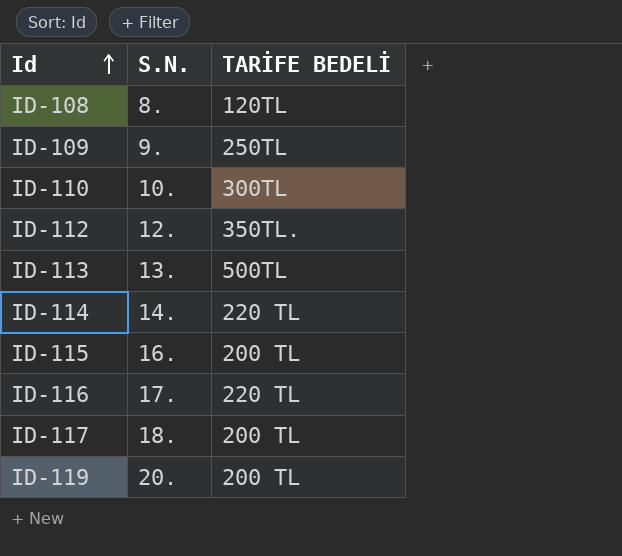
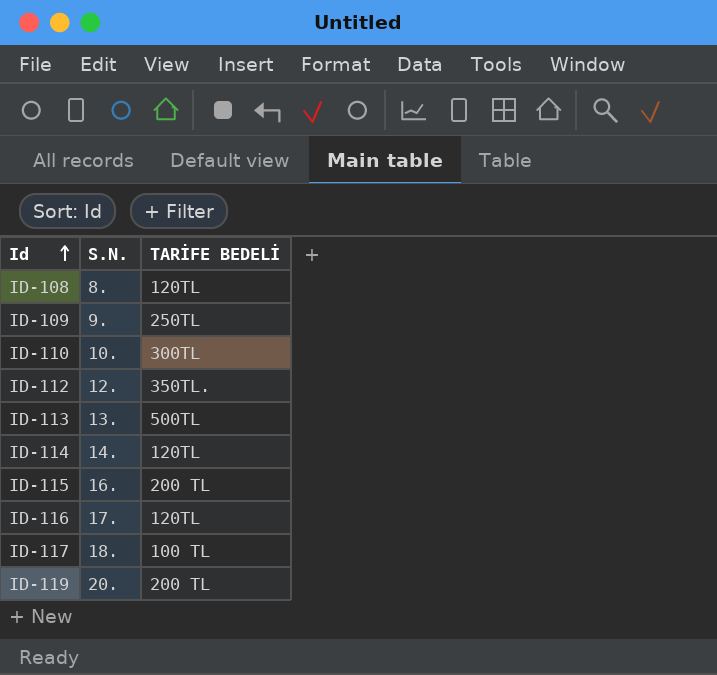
ID-114 | TARİFE BEDELİ: 220 TL -> 120TL
ID-116 | TARİFE BEDELİ: 220 TL -> 120TL
ID-117 | TARİFE BEDELİ: 200 TL -> 100 TL

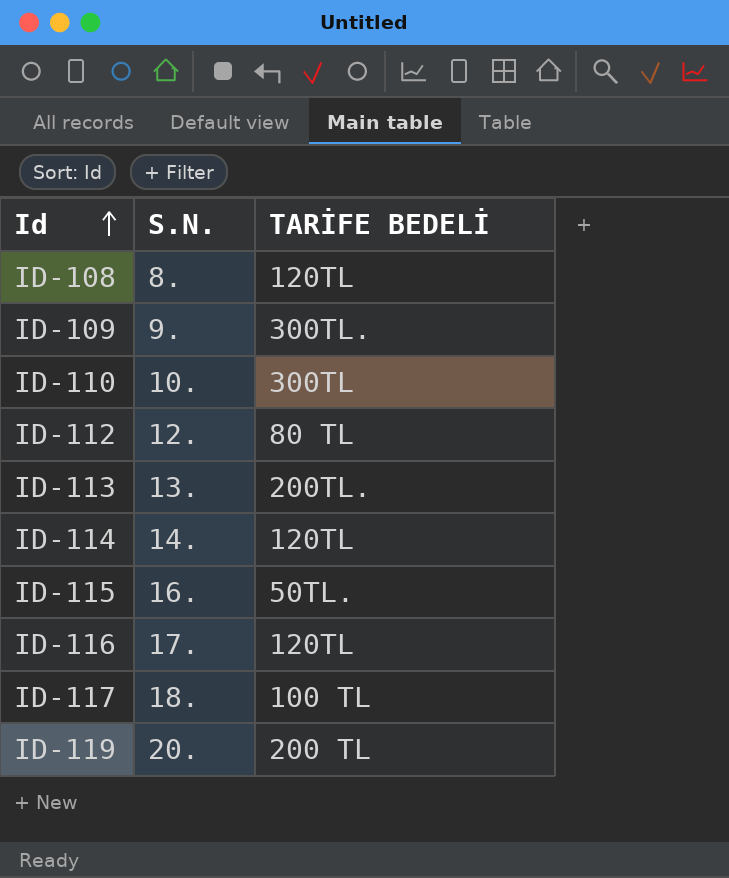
ID-109 | TARİFE BEDELİ: 250TL -> 300TL.
ID-112 | TARİFE BEDELİ: 350TL. -> 80 TL
ID-113 | TARİFE BEDELİ: 500TL -> 200TL.
ID-115 | TARİFE BEDELİ: 200 TL -> 50TL.

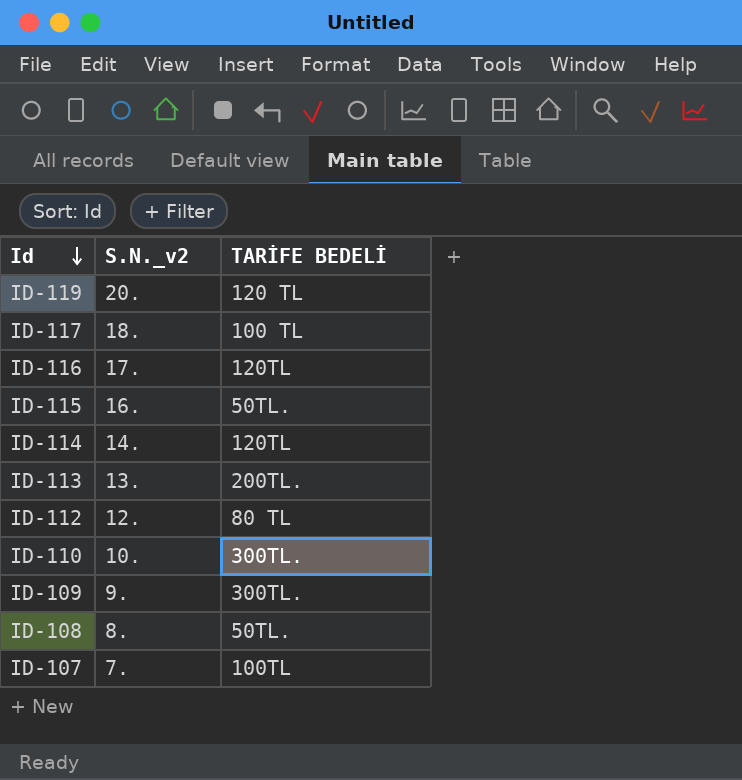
row order: Id ascending -> Id descending
column name: S.N. -> S.N._v2
ID-119 | TARİFE BEDELİ: 200 TL -> 120 TL
ID-110 | TARİFE BEDELİ: 300TL -> 300TL.
ID-108 | TARİFE BEDELİ: 120TL -> 50TL.
row ID-107: none -> 7. | 100TL

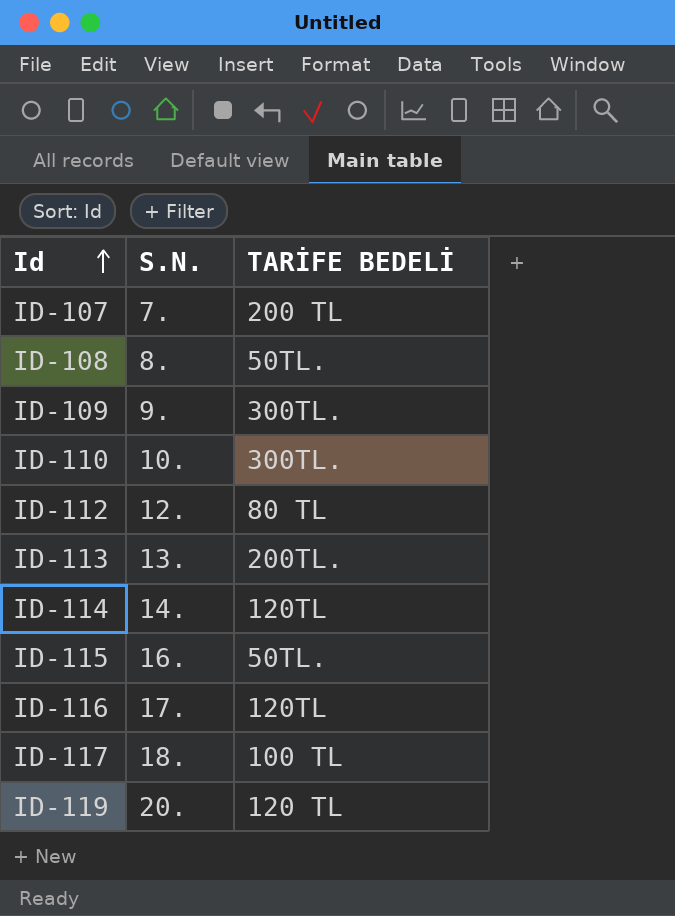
row order: Id descending -> Id ascending
column name: S.N._v2 -> S.N.
ID-107 | TARİFE BEDELİ: 100TL -> 200 TL

